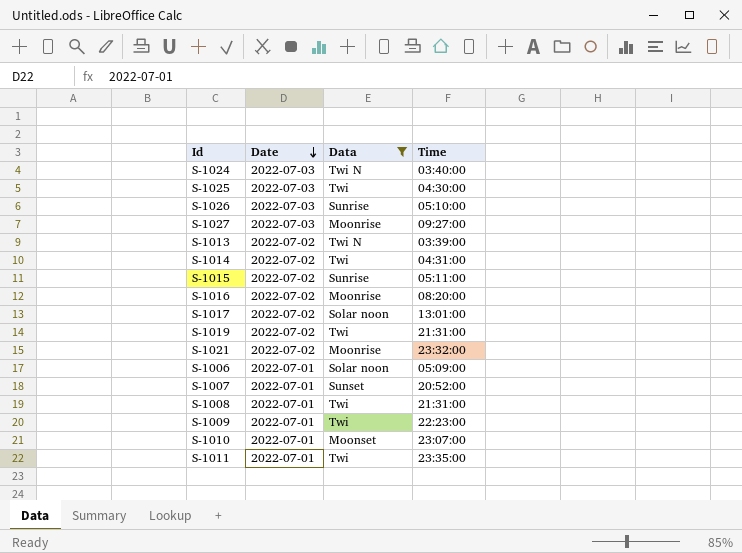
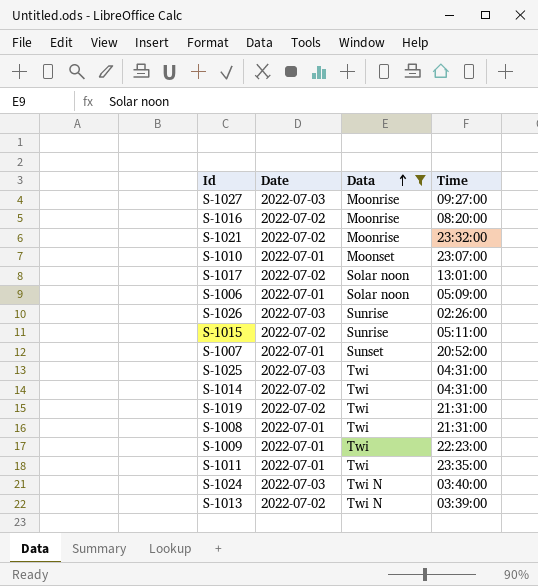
row order: Date descending -> Data ascending
S-1026 | Time: 05:10:00 -> 02:26:00
S-1025 | Time: 04:30:00 -> 04:31:00

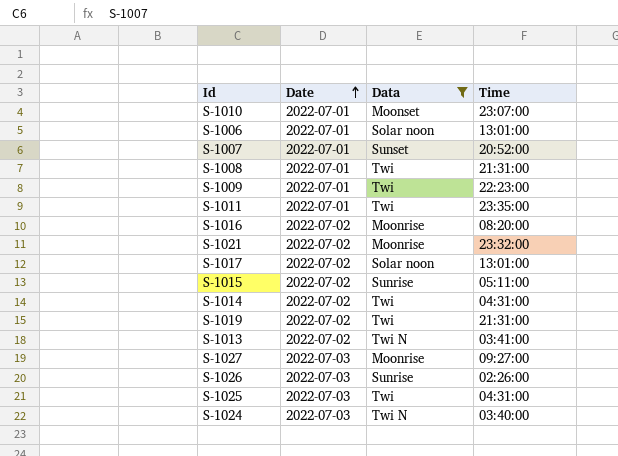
row order: Data ascending -> Date ascending
S-1006 | Time: 05:09:00 -> 13:01:00
S-1013 | Time: 03:39:00 -> 03:41:00

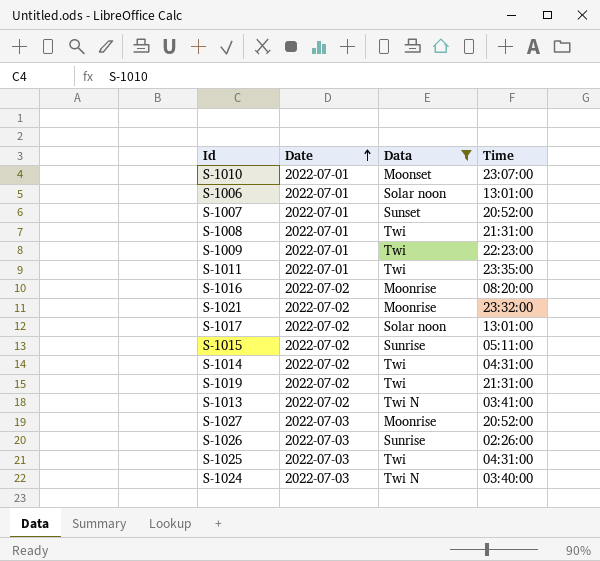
S-1027 | Time: 09:27:00 -> 20:52:00

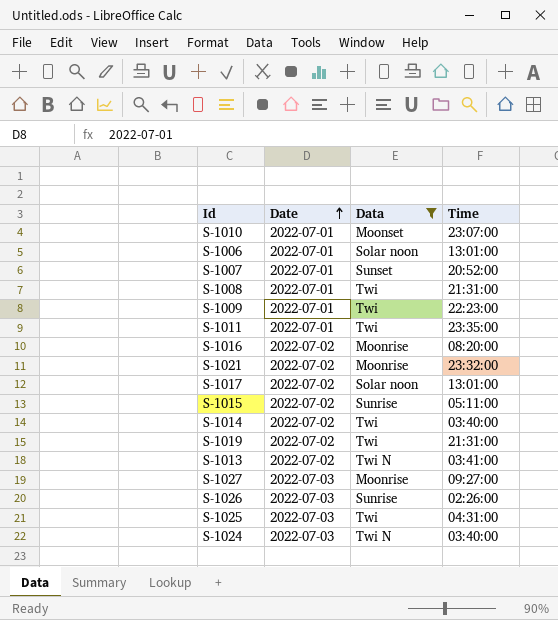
S-1014 | Time: 04:31:00 -> 03:40:00
S-1027 | Time: 20:52:00 -> 09:27:00

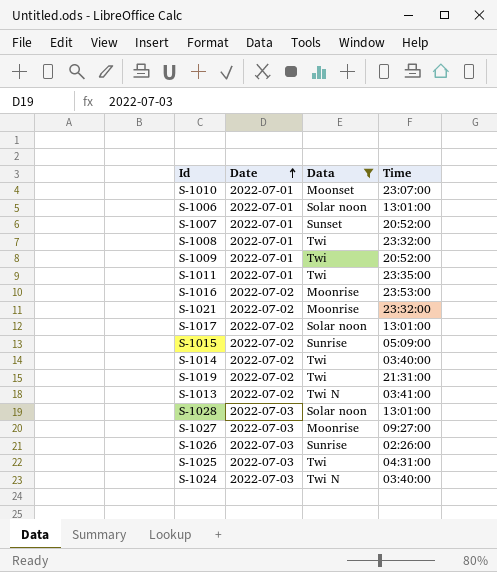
S-1008 | Time: 21:31:00 -> 23:32:00
S-1009 | Time: 22:23:00 -> 20:52:00
S-1016 | Time: 08:20:00 -> 23:53:00
S-1015 | Time: 05:11:00 -> 05:09:00
row S-1028: none -> 2022-07-03 | Solar noon | 13:01:00

